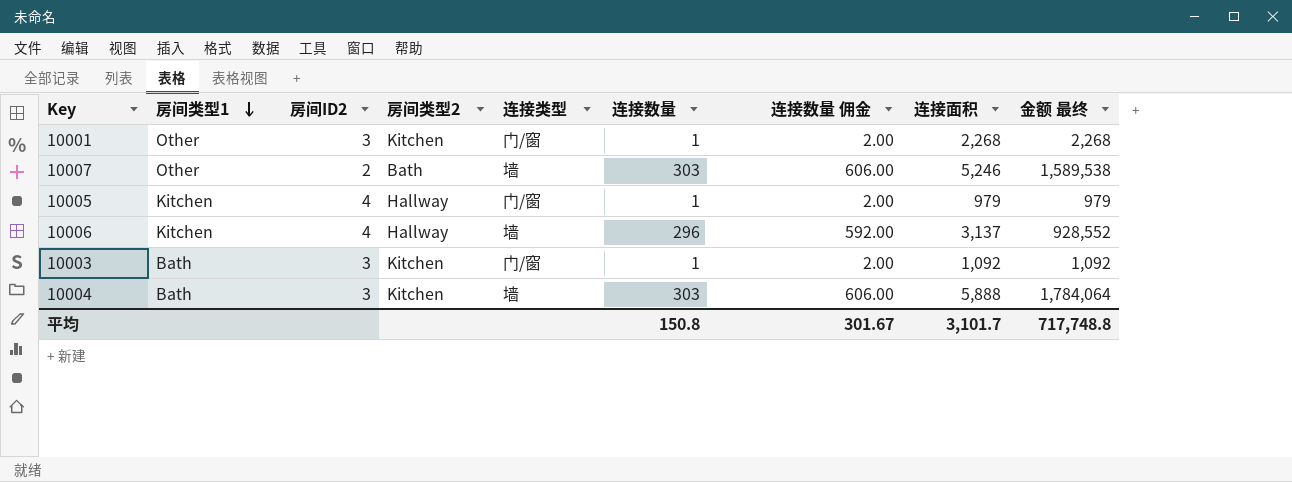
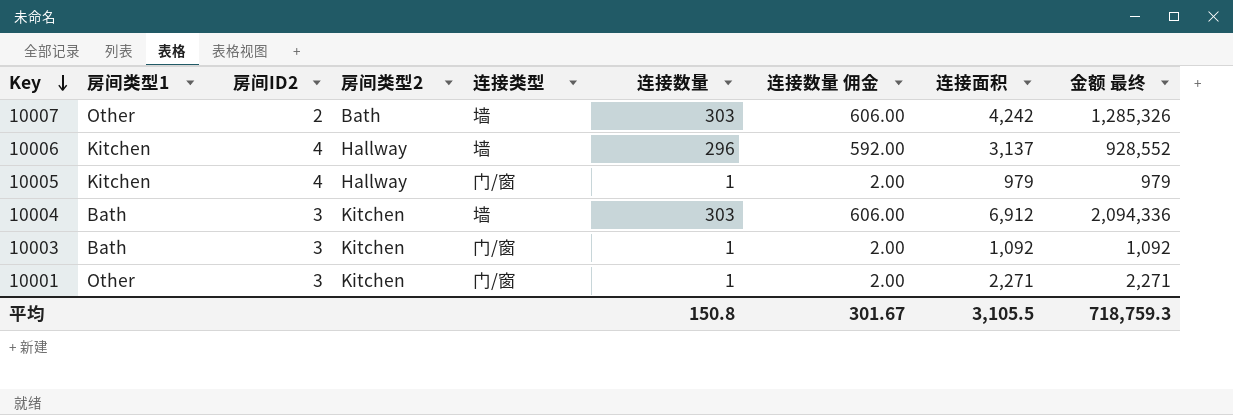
row order: 房间类型1 descending -> Key descending
10007 | 连接面积: 5,246 -> 4,242
10007 | 金额 最终: 1,589,538 -> 1,285,326
10004 | 连接面积: 5,888 -> 6,912
10004 | 金额 最终: 1,784,064 -> 2,094,336
10001 | 连接面积: 2,268 -> 2,271
10001 | 金额 最终: 2,268 -> 2,271
平均 | 连接面积: 3,101.7 -> 3,105.5
平均 | 金额 最终: 717,748.8 -> 718,759.3

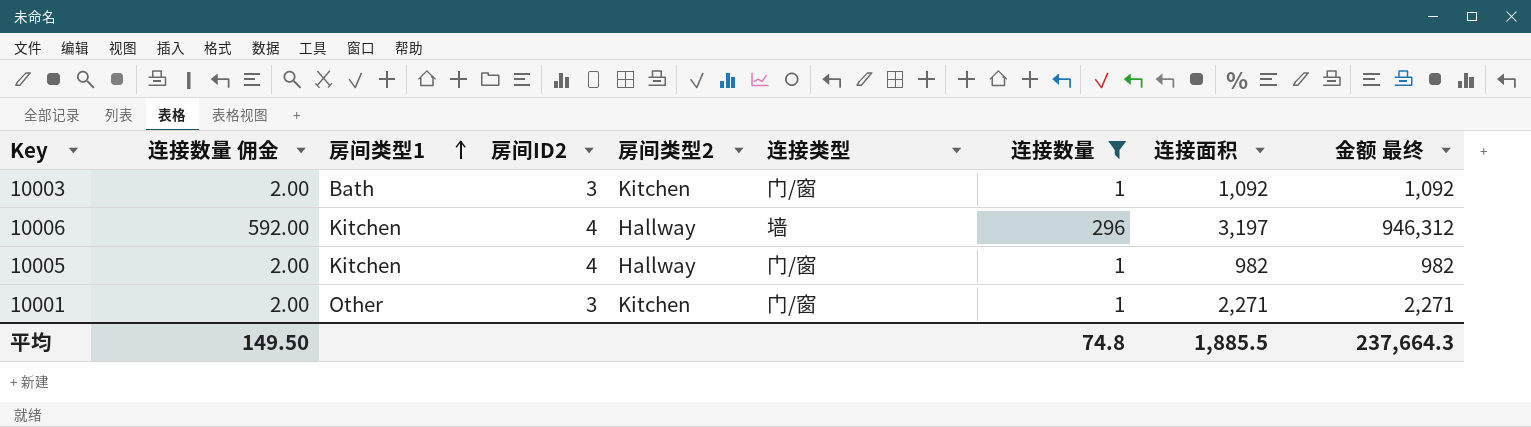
filter: none -> 连接数量 != 303
row order: Key descending -> 房间类型1 ascending
column 连接数量 佣金 | position: 7 -> 2
10006 | 连接面积: 3,137 -> 3,197
10006 | 金额 最终: 928,552 -> 946,312
10005 | 连接面积: 979 -> 982
10005 | 金额 最终: 979 -> 982
平均 | 连接数量 佣金: 301.67 -> 149.50
平均 | 连接数量: 150.8 -> 74.8
平均 | 连接面积: 3,105.5 -> 1,885.5
平均 | 金额 最终: 718,759.3 -> 237,664.3

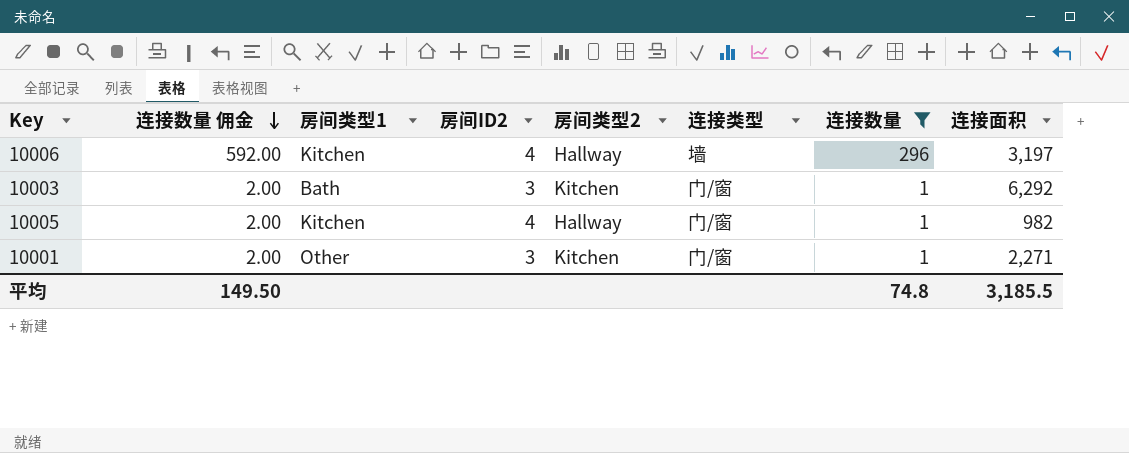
row order: 房间类型1 ascending -> 连接数量 佣金 descending
column 金额 最终 | formula: [连接数量] * [连接面积] -> none
10003 | 连接面积: 1,092 -> 6,292
平均 | 连接面积: 1,885.5 -> 3,185.5

